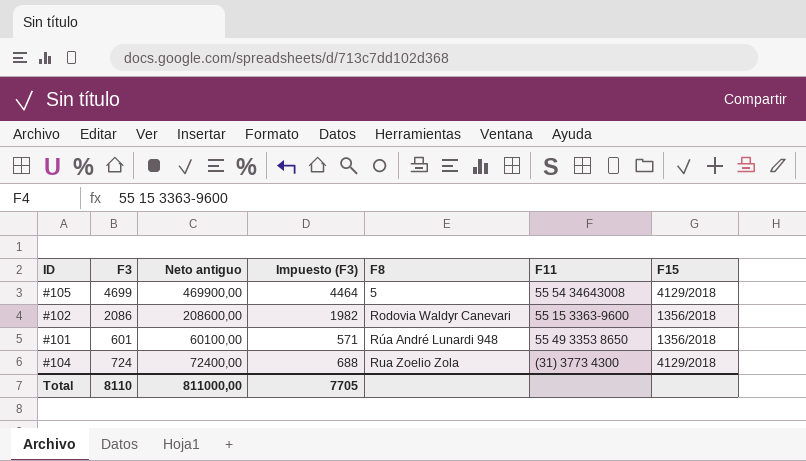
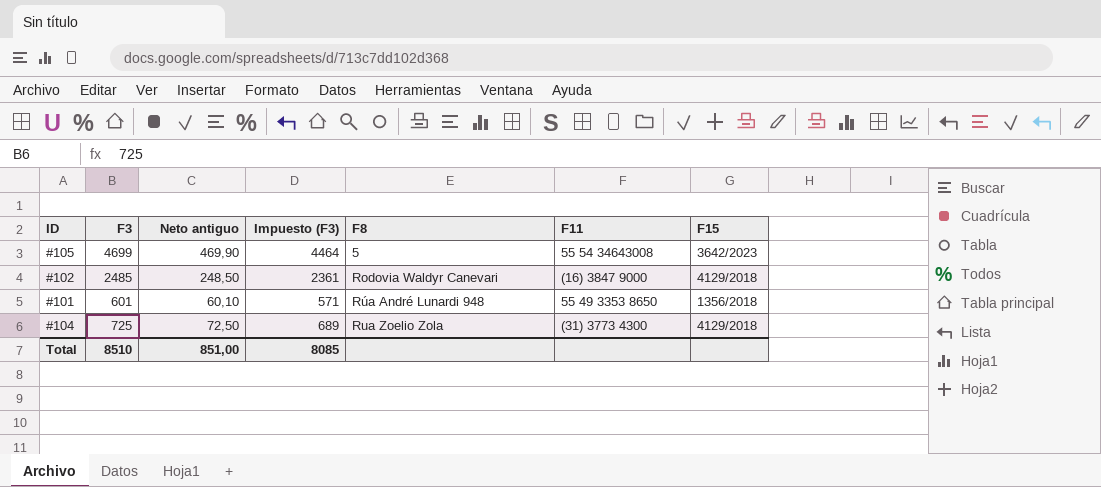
column Neto antiguo | formula: [F3] * 100 -> [F3] * 0,1
#105 | F15: 4129/2018 -> 3642/2023
#102 | F3: 2086 -> 2485
#102 | Impuesto (F3): 1982 -> 2361
#102 | F11: 55 15 3363-9600 -> (16) 3847 9000
#102 | F15: 1356/2018 -> 4129/2018
#104 | F3: 724 -> 725
#104 | Impuesto (F3): 688 -> 689
Total | F3: 8110 -> 8510
Total | Neto antiguo: 811000,00 -> 851,00
Total | Impuesto (F3): 7705 -> 8085

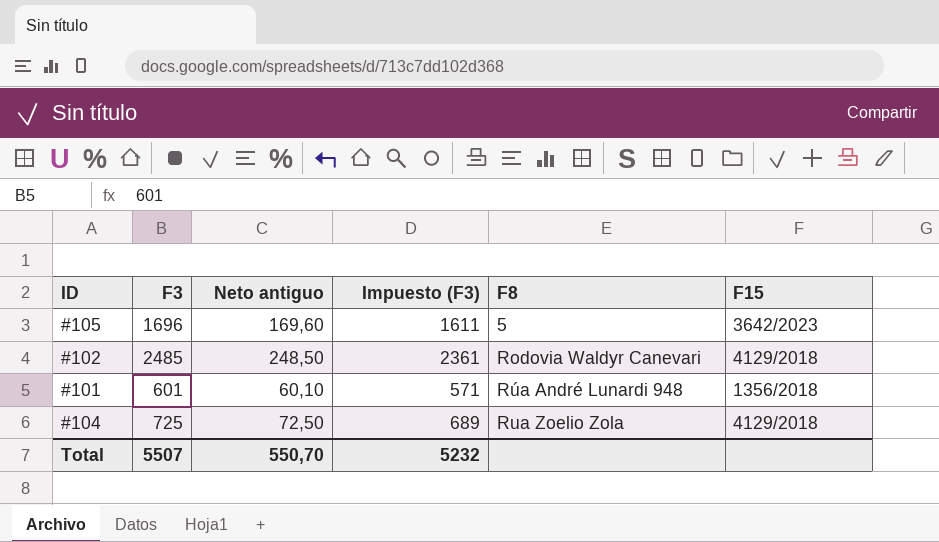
column F11 | position: 6 -> none
#105 | F3: 4699 -> 1696
#105 | Neto antiguo: 469,90 -> 169,60
#105 | Impuesto (F3): 4464 -> 1611
Total | F3: 8510 -> 5507
Total | Neto antiguo: 851,00 -> 550,70
Total | Impuesto (F3): 8085 -> 5232

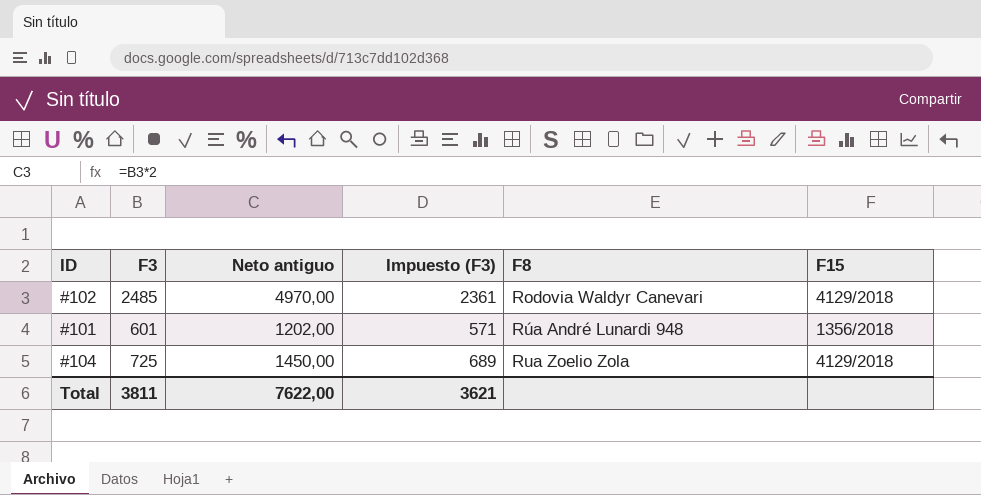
column Neto antiguo | formula: [F3] * 0,1 -> [F3] * 2
row #105: 1696 | 169,60 | 1611 | 5 | 3642/2023 -> none
Total | F3: 5507 -> 3811
Total | Neto antiguo: 550,70 -> 7622,00
Total | Impuesto (F3): 5232 -> 3621

